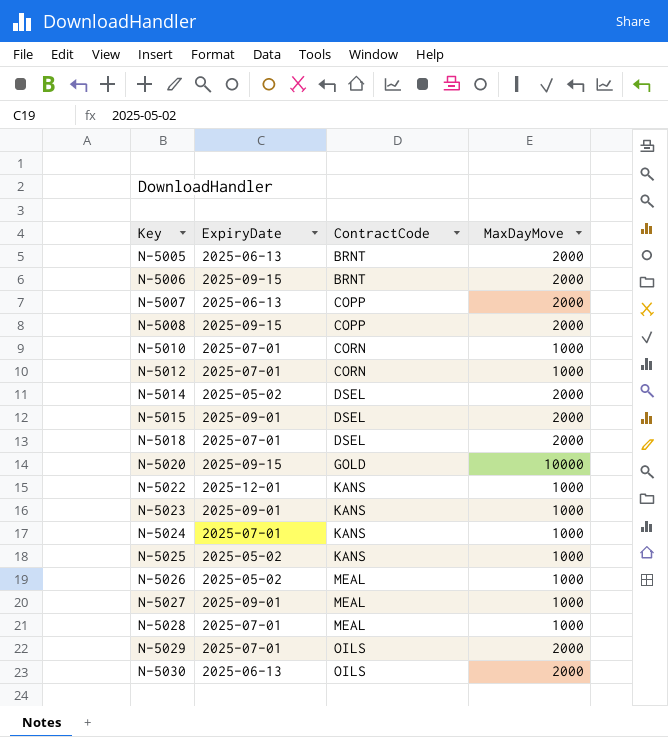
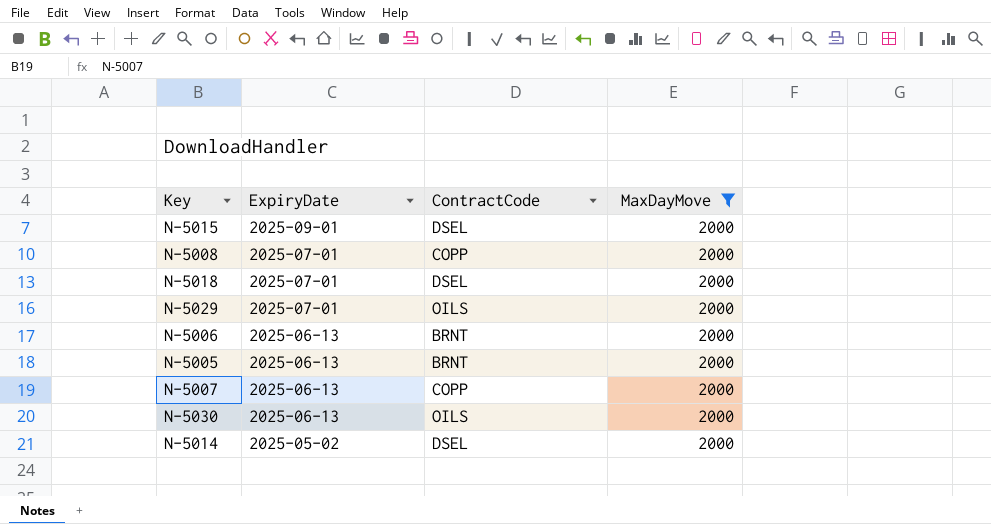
filter: none -> MaxDayMove = 2000
row order: Key ascending -> ExpiryDate descending
N-5008 | ExpiryDate: 2025-09-15 -> 2025-07-01
N-5006 | ExpiryDate: 2025-09-15 -> 2025-06-13

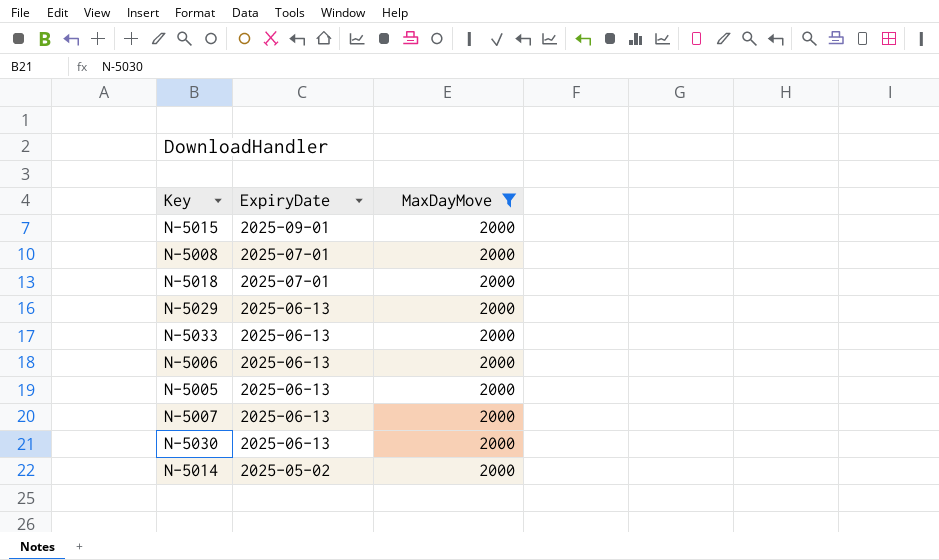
column ContractCode | position: 3 -> none
N-5029 | ExpiryDate: 2025-07-01 -> 2025-06-13
row N-5033: none -> 2025-06-13 | 2000

